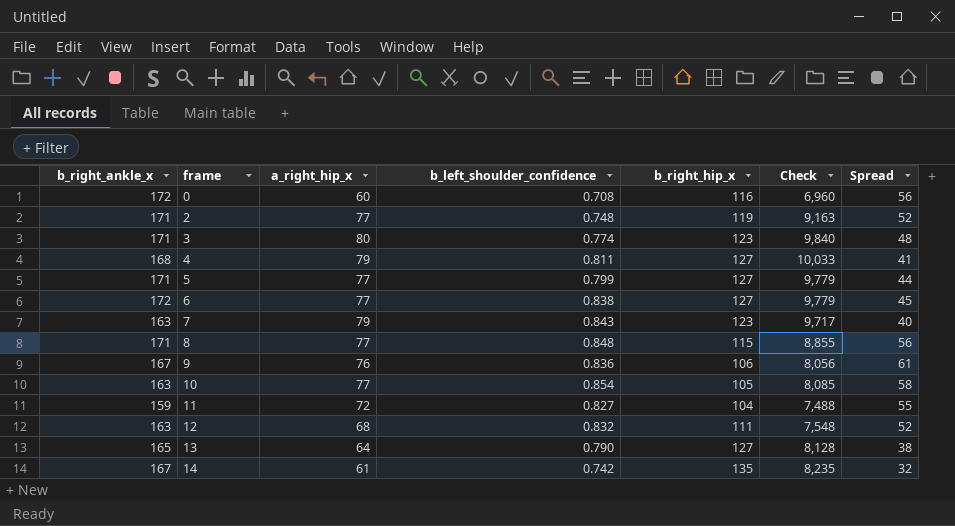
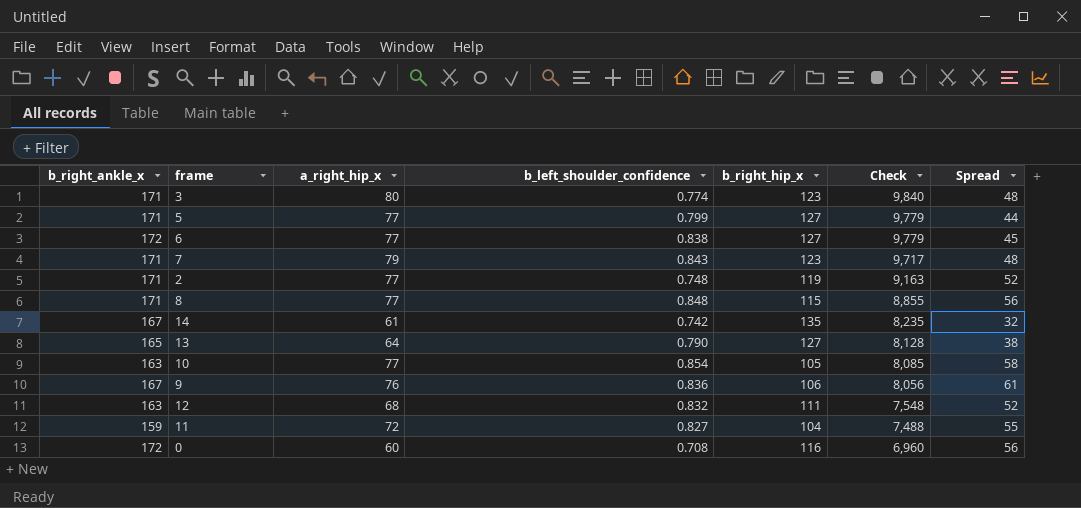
row order: frame ascending -> Check descending
row 4: 168 | 79 | 0.811 | 127 | 10,033 | 41 -> none
7 | b_right_ankle_x: 163 -> 171
7 | Spread: 40 -> 48

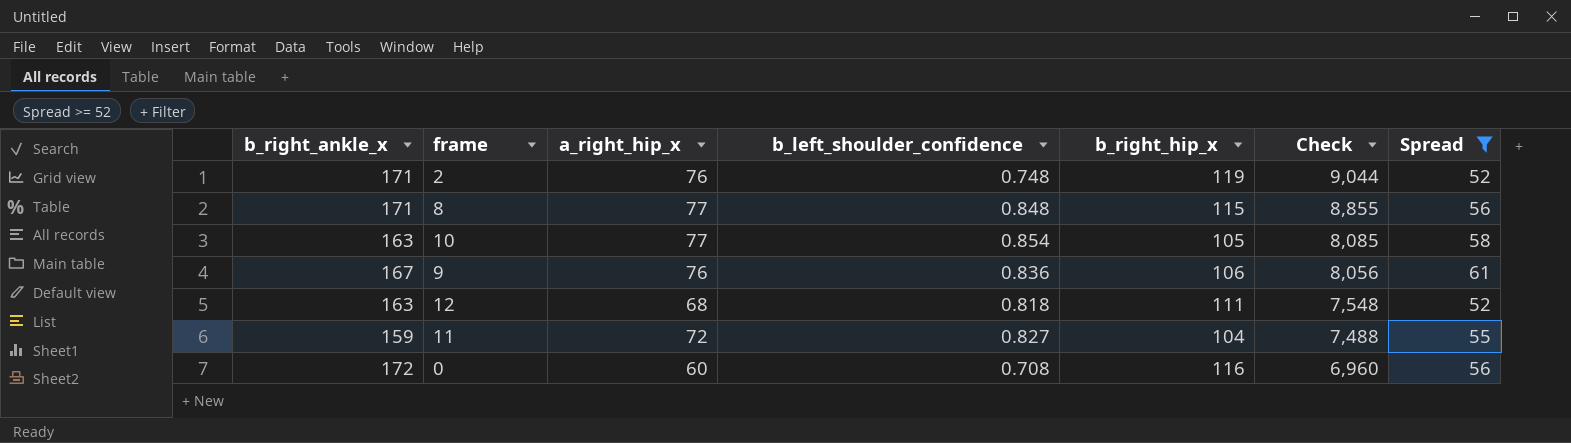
filter: none -> Spread >= 52
2 | a_right_hip_x: 77 -> 76
2 | Check: 9,163 -> 9,044
12 | b_left_shoulder_confidence: 0.832 -> 0.818

